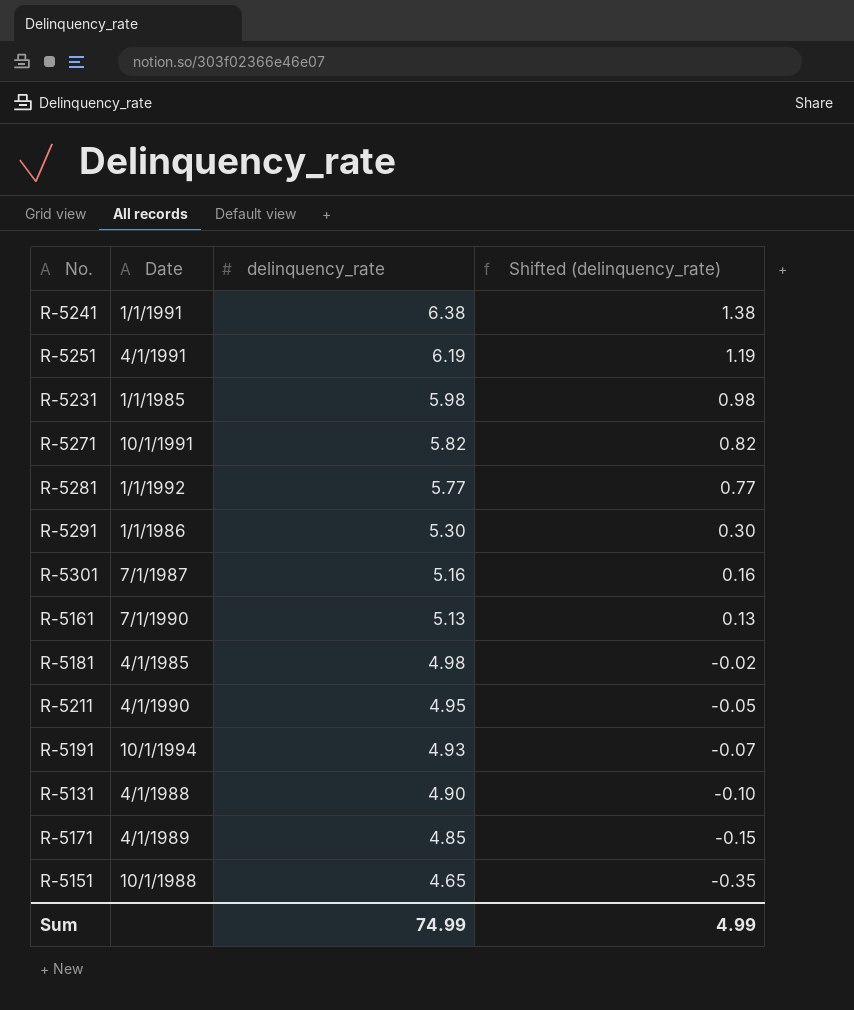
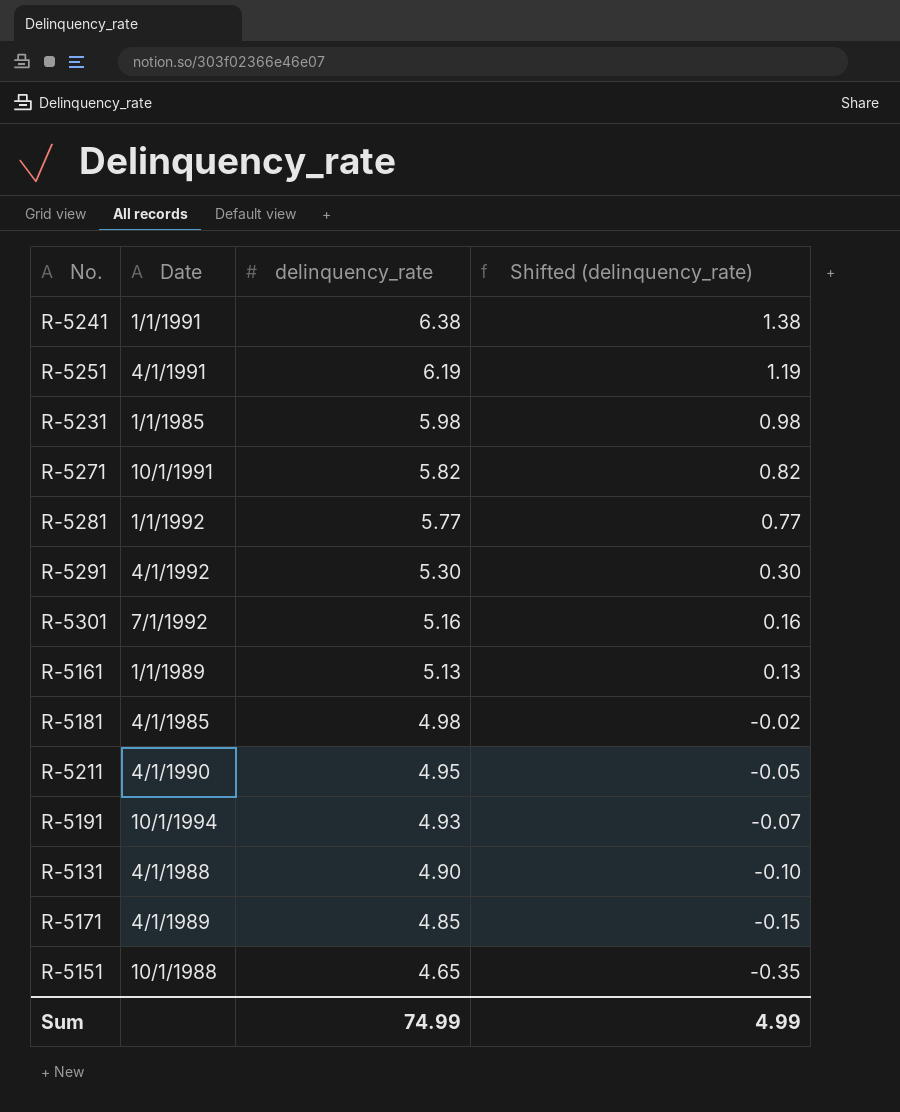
R-5291 | Date: 1/1/1986 -> 4/1/1992
R-5301 | Date: 7/1/1987 -> 7/1/1992
R-5161 | Date: 7/1/1990 -> 1/1/1989

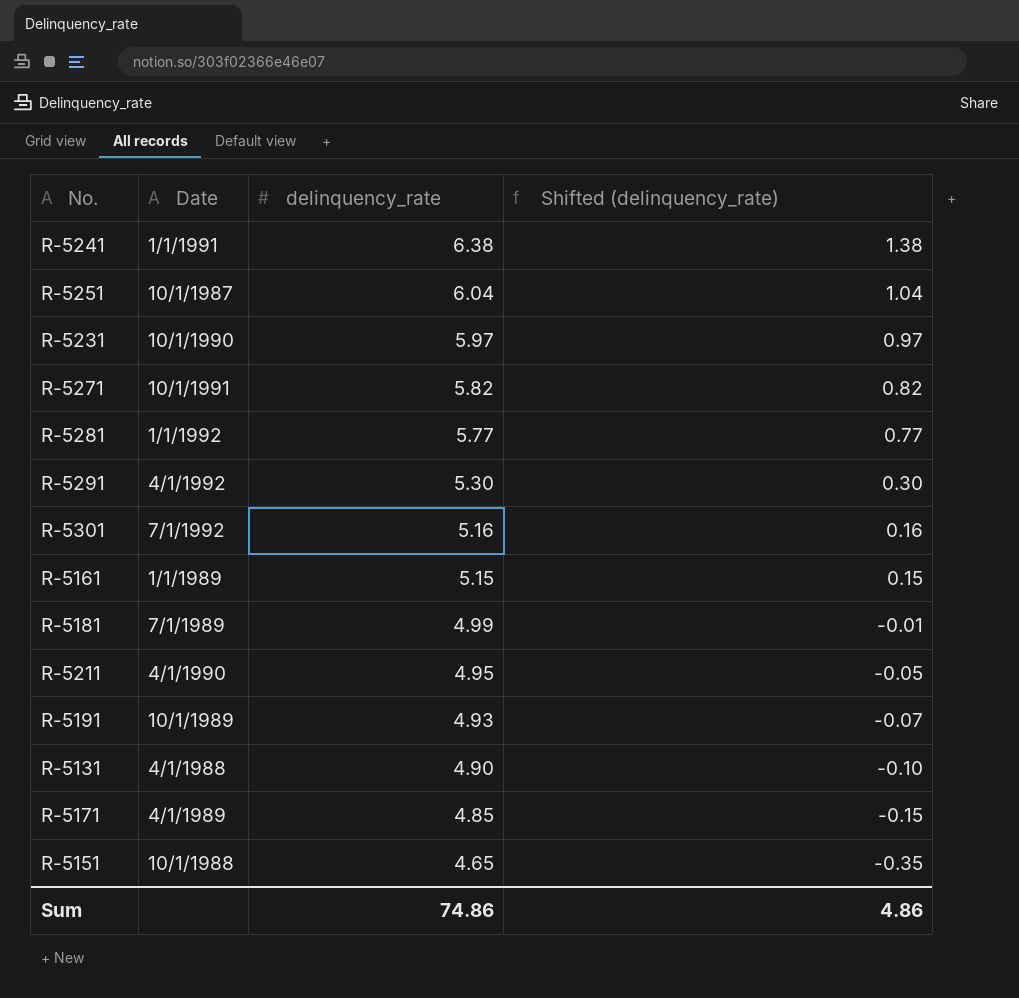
R-5251 | Date: 4/1/1991 -> 10/1/1987
R-5251 | delinquency_rate: 6.19 -> 6.04
R-5251 | Shifted (delinquency_rate): 1.19 -> 1.04
R-5231 | Date: 1/1/1985 -> 10/1/1990
R-5231 | delinquency_rate: 5.98 -> 5.97
R-5231 | Shifted (delinquency_rate): 0.98 -> 0.97
R-5161 | delinquency_rate: 5.13 -> 5.15
R-5161 | Shifted (delinquency_rate): 0.13 -> 0.15
R-5181 | Date: 4/1/1985 -> 7/1/1989
R-5181 | delinquency_rate: 4.98 -> 4.99
R-5181 | Shifted (delinquency_rate): -0.02 -> -0.01
R-5191 | Date: 10/1/1994 -> 10/1/1989
Sum | delinquency_rate: 74.99 -> 74.86
Sum | Shifted (delinquency_rate): 4.99 -> 4.86

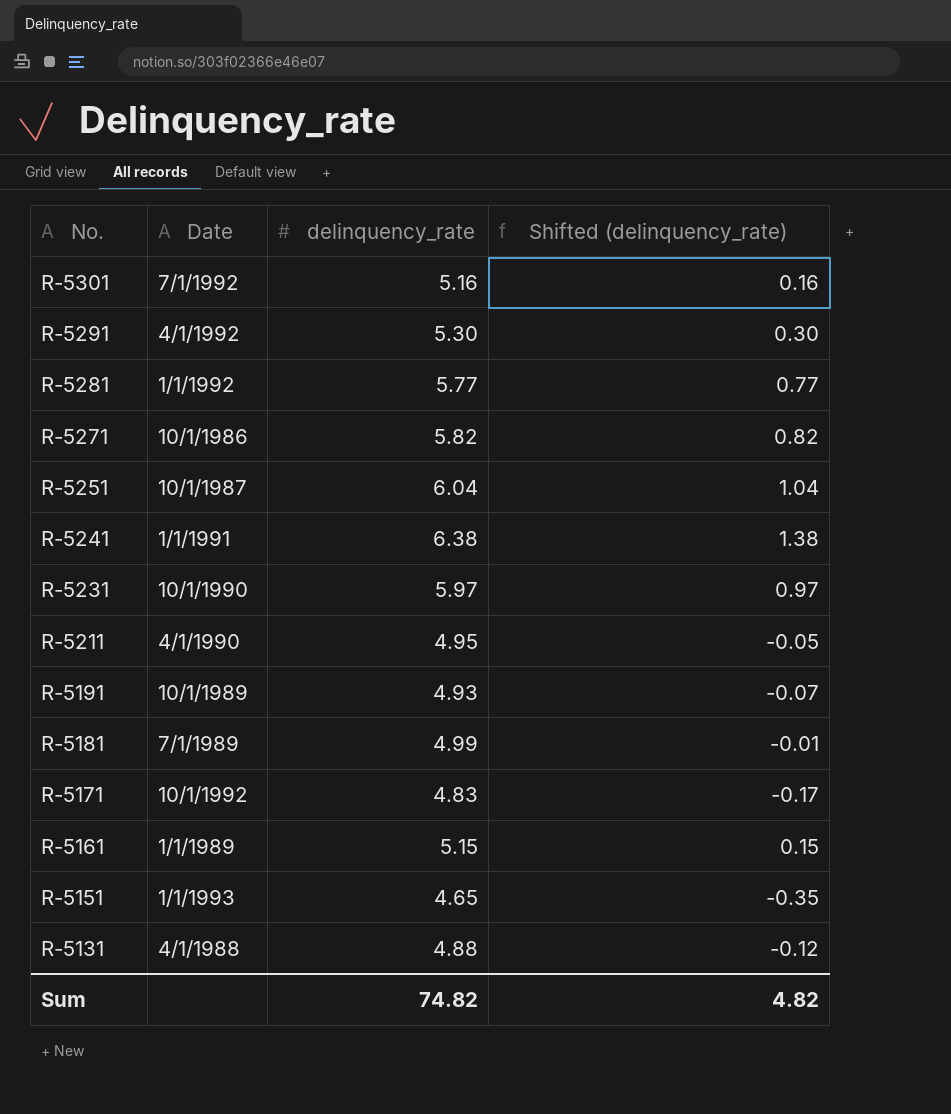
row order: delinquency_rate descending -> No. descending
R-5271 | Date: 10/1/1991 -> 10/1/1986
R-5171 | Date: 4/1/1989 -> 10/1/1992
R-5171 | delinquency_rate: 4.85 -> 4.83
R-5171 | Shifted (delinquency_rate): -0.15 -> -0.17
R-5151 | Date: 10/1/1988 -> 1/1/1993
R-5131 | delinquency_rate: 4.90 -> 4.88
R-5131 | Shifted (delinquency_rate): -0.10 -> -0.12
Sum | delinquency_rate: 74.86 -> 74.82
Sum | Shifted (delinquency_rate): 4.86 -> 4.82

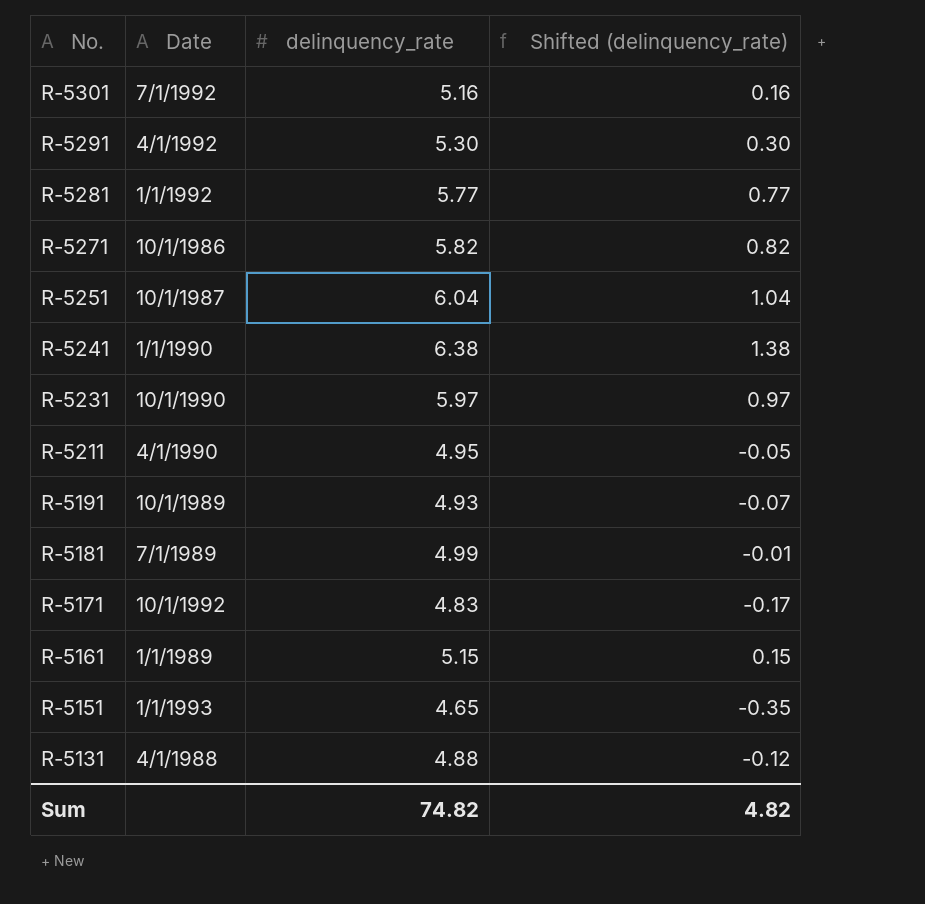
R-5241 | Date: 1/1/1991 -> 1/1/1990

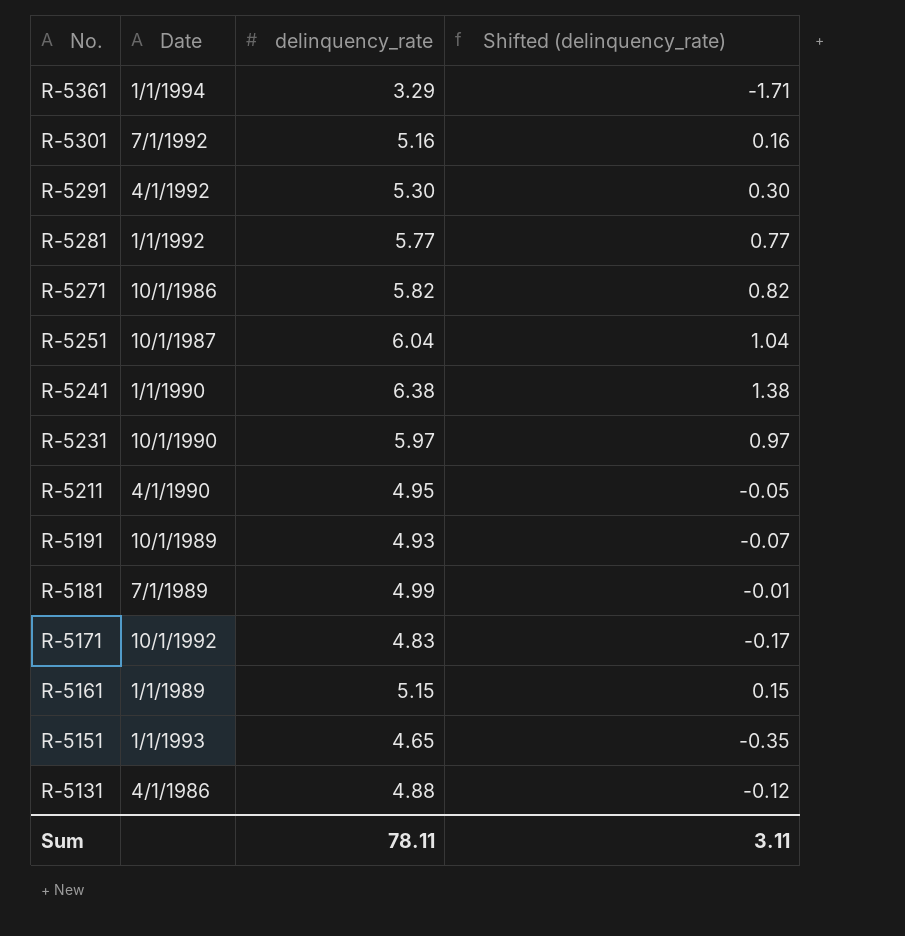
row R-5361: none -> 1/1/1994 | 3.29 | -1.71
R-5131 | Date: 4/1/1988 -> 4/1/1986
Sum | delinquency_rate: 74.82 -> 78.11
Sum | Shifted (delinquency_rate): 4.82 -> 3.11

